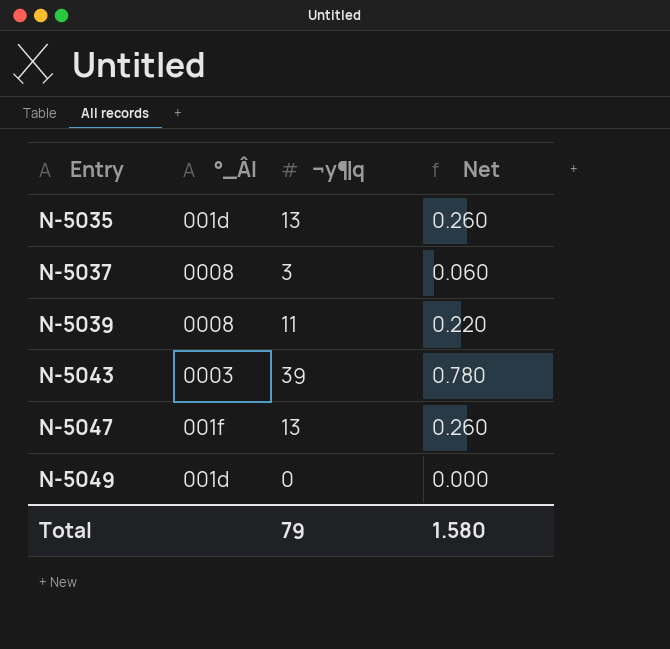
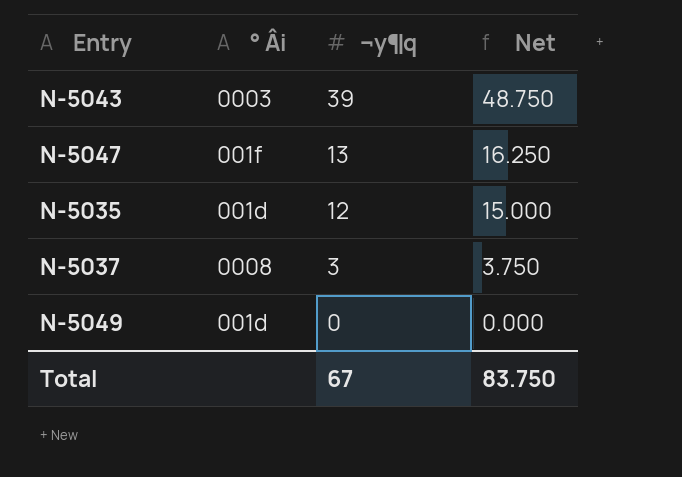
row order: Entry ascending -> ¬y¶q descending
column name: °_ÂI -> ° Âi
column Net | formula: [¬y¶q] * 0.02 -> [¬y¶q] * 1.25
row N-5039: 0008 | 11 | 0.220 -> none
N-5035 | ¬y¶q: 13 -> 12
Total | ¬y¶q: 79 -> 67
Total | Net: 1.580 -> 83.750

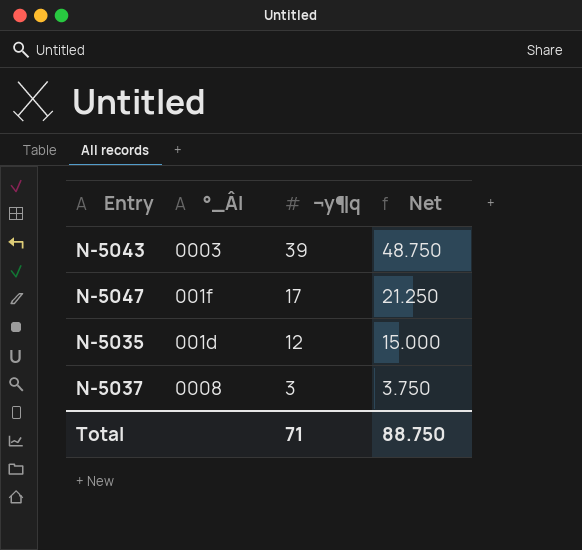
column name: ° Âi -> °_ÂI
row N-5049: 001d | 0 | 0.000 -> none
N-5047 | ¬y¶q: 13 -> 17
N-5047 | Net: 16.250 -> 21.250
Total | ¬y¶q: 67 -> 71
Total | Net: 83.750 -> 88.750

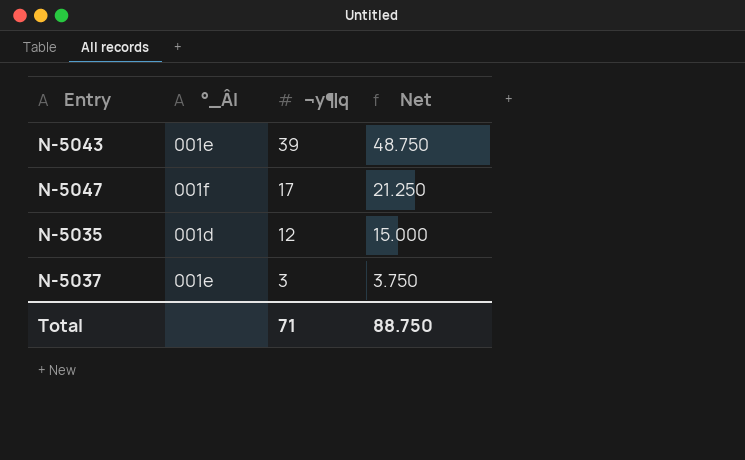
N-5043 | °_ÂI: 0003 -> 001e
N-5037 | °_ÂI: 0008 -> 001e

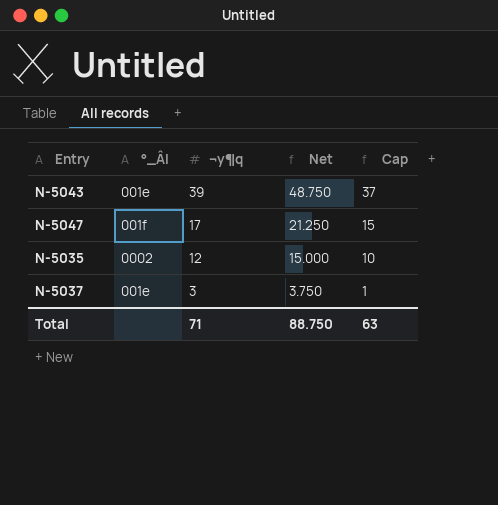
column Cap | formula: none -> [¬y¶q] - 2
N-5035 | °_ÂI: 001d -> 0002

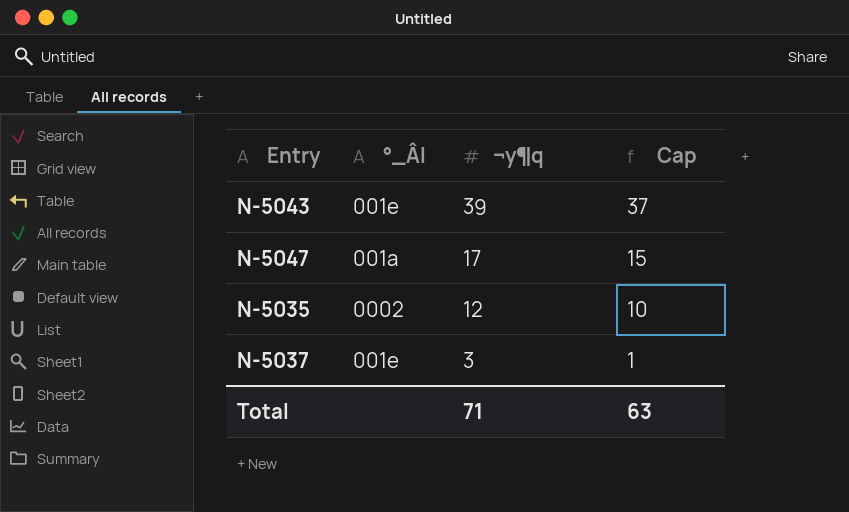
column Net | formula: [¬y¶q] * 1.25 -> none
N-5047 | °_ÂI: 001f -> 001a

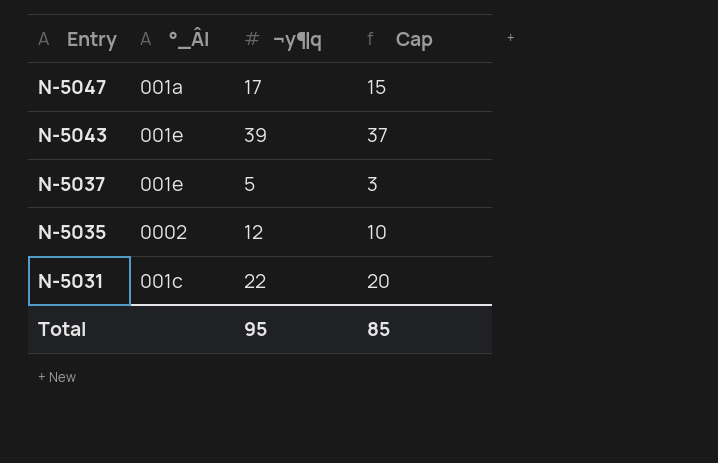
row order: ¬y¶q descending -> Entry descending
N-5037 | ¬y¶q: 3 -> 5
N-5037 | Cap: 1 -> 3
row N-5031: none -> 001c | 22 | 20
Total | ¬y¶q: 71 -> 95
Total | Cap: 63 -> 85

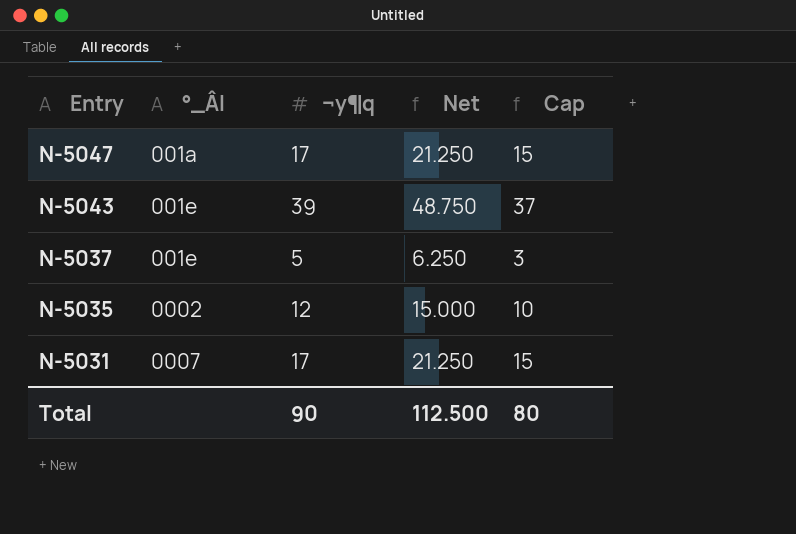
column Net | formula: none -> [¬y¶q] * 1.25
N-5031 | °_ÂI: 001c -> 0007
N-5031 | ¬y¶q: 22 -> 17
N-5031 | Cap: 20 -> 15
Total | ¬y¶q: 95 -> 90
Total | Cap: 85 -> 80

